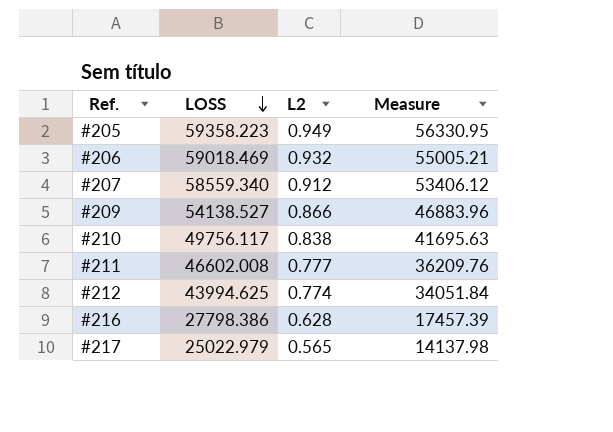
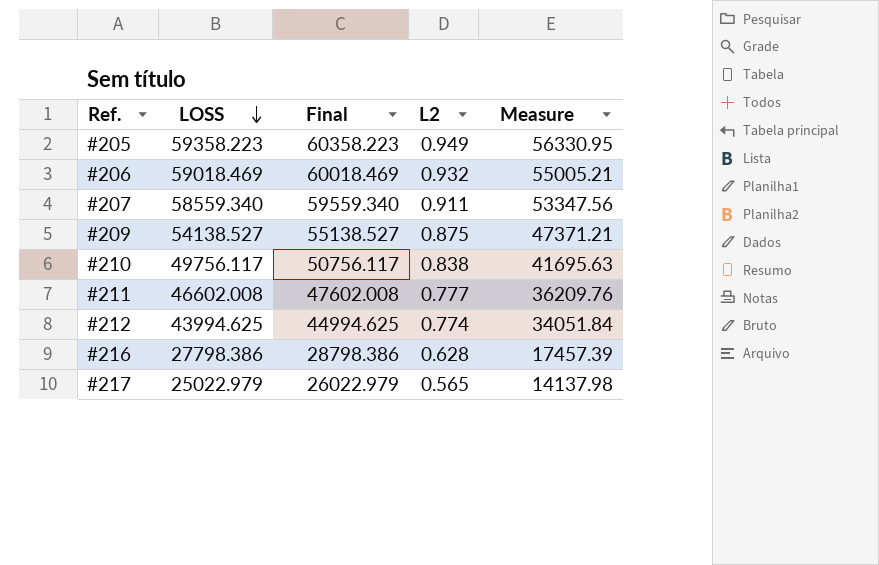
column Final | formula: none -> [LOSS] + 1000
#207 | L2: 0.912 -> 0.911
#207 | Measure: 53406.12 -> 53347.56
#209 | L2: 0.866 -> 0.875
#209 | Measure: 46883.96 -> 47371.21

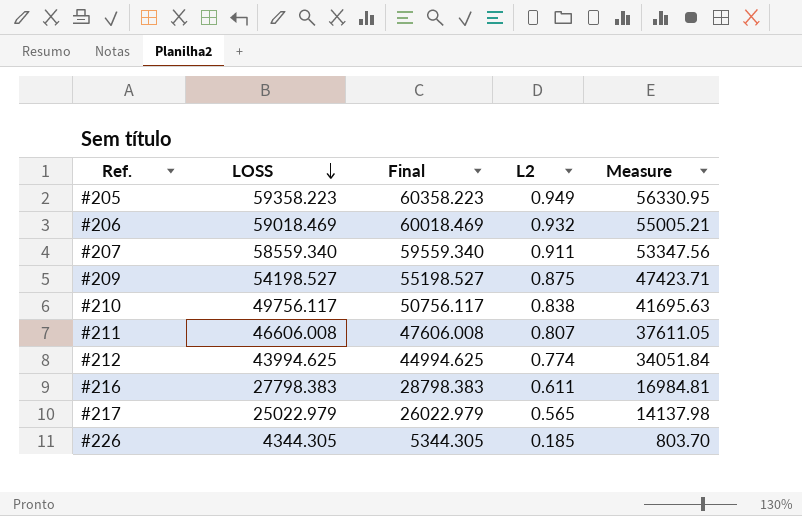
#209 | LOSS: 54138.527 -> 54198.527
#209 | Final: 55138.527 -> 55198.527
#209 | Measure: 47371.21 -> 47423.71
#211 | LOSS: 46602.008 -> 46606.008
#211 | Final: 47602.008 -> 47606.008
#211 | L2: 0.777 -> 0.807
#211 | Measure: 36209.76 -> 37611.05
#216 | LOSS: 27798.386 -> 27798.383
#216 | Final: 28798.386 -> 28798.383
#216 | L2: 0.628 -> 0.611
#216 | Measure: 17457.39 -> 16984.81
row #226: none -> 4344.305 | 5344.305 | 0.185 | 803.70

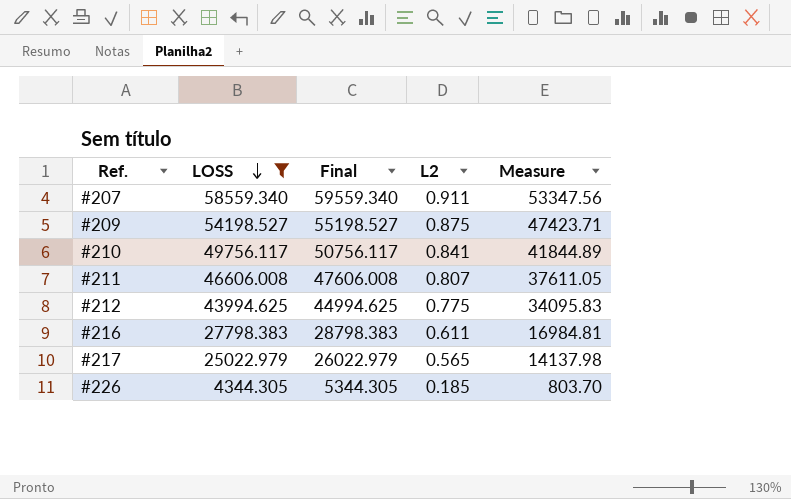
filter: none -> LOSS <= 58559.340
#210 | L2: 0.838 -> 0.841
#210 | Measure: 41695.63 -> 41844.89
#212 | L2: 0.774 -> 0.775
#212 | Measure: 34051.84 -> 34095.83

